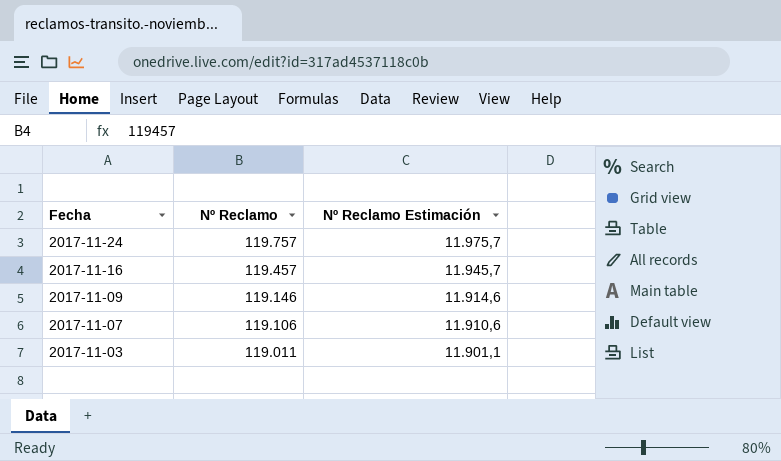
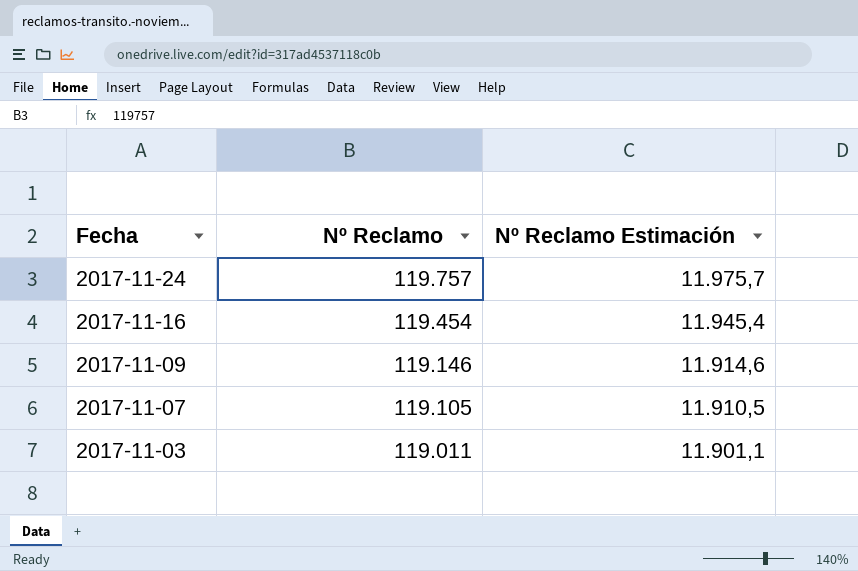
2017-11-16 | Nº Reclamo: 119.457 -> 119.454
2017-11-16 | Nº Reclamo Estimación: 11.945,7 -> 11.945,4
2017-11-07 | Nº Reclamo: 119.106 -> 119.105
2017-11-07 | Nº Reclamo Estimación: 11.910,6 -> 11.910,5

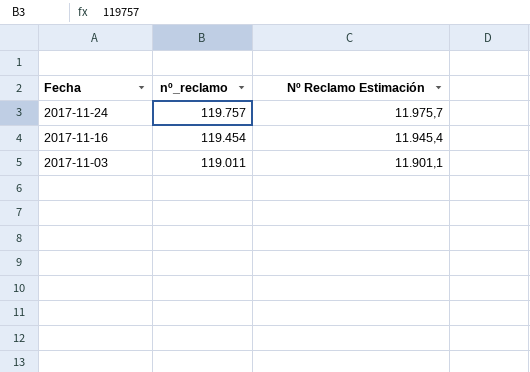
column name: Nº Reclamo -> nº_reclamo
row 2017-11-09: 119.146 | 11.914,6 -> none
row 2017-11-07: 119.105 | 11.910,5 -> none

